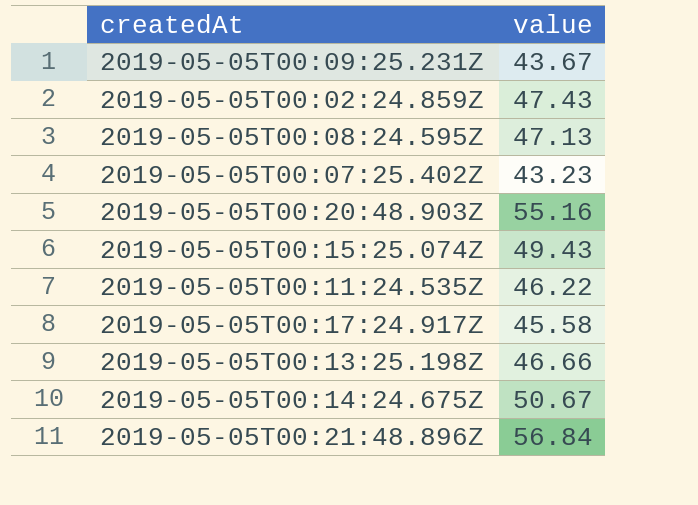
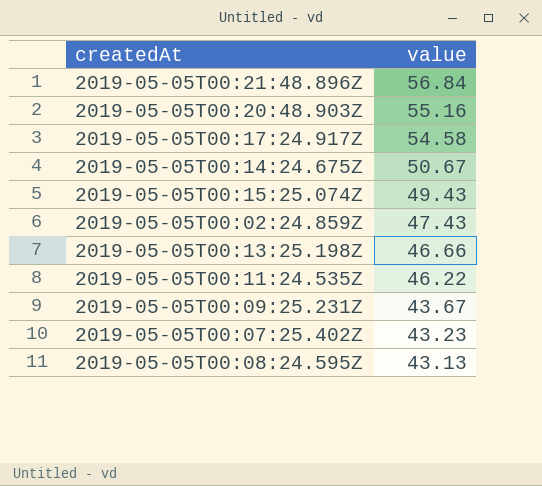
row order: none -> value descending
2019-05-05T00:17:24.917Z | value: 45.58 -> 54.58
2019-05-05T00:08:24.595Z | value: 47.13 -> 43.13

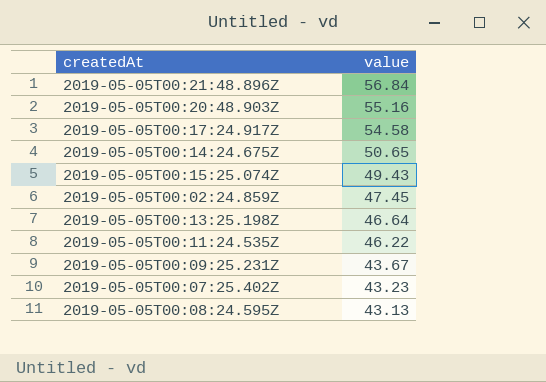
2019-05-05T00:14:24.675Z | value: 50.67 -> 50.65
2019-05-05T00:02:24.859Z | value: 47.43 -> 47.45
2019-05-05T00:13:25.198Z | value: 46.66 -> 46.64

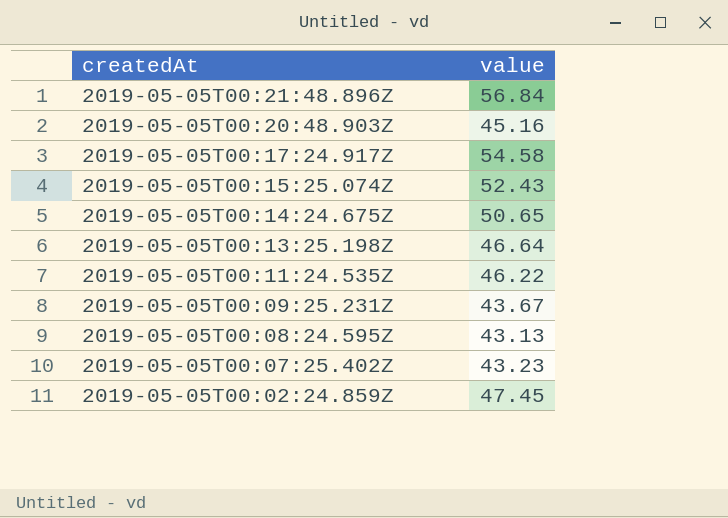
row order: value descending -> createdAt descending
2019-05-05T00:20:48.903Z | value: 55.16 -> 45.16
2019-05-05T00:15:25.074Z | value: 49.43 -> 52.43

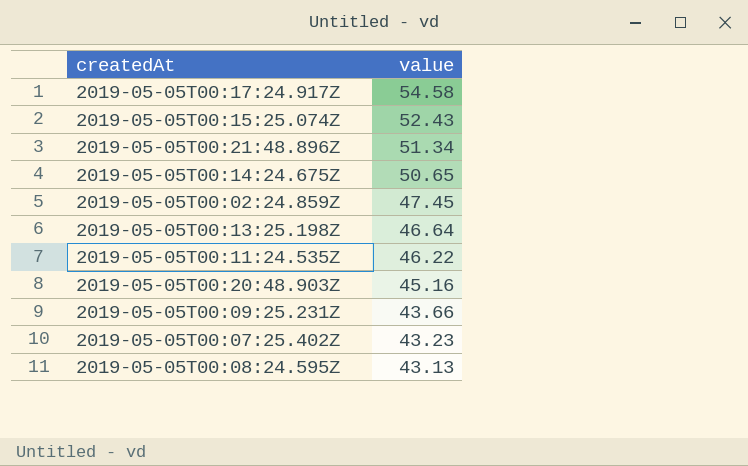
row order: createdAt descending -> value descending
2019-05-05T00:21:48.896Z | value: 56.84 -> 51.34
2019-05-05T00:09:25.231Z | value: 43.67 -> 43.66

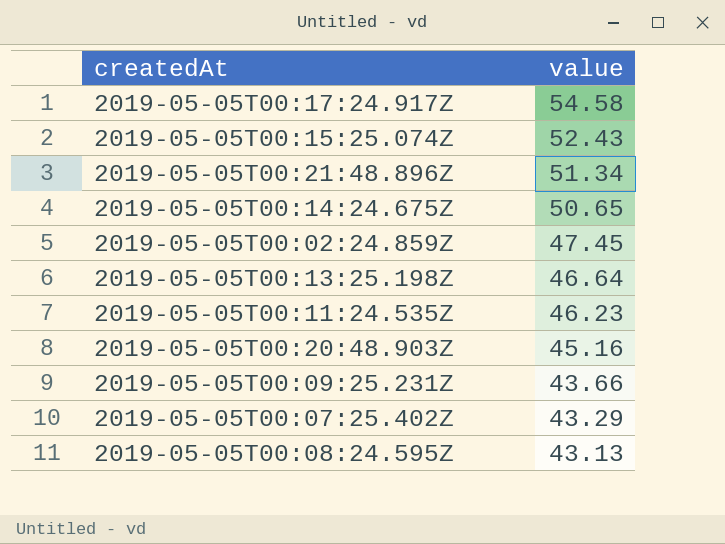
2019-05-05T00:11:24.535Z | value: 46.22 -> 46.23
2019-05-05T00:07:25.402Z | value: 43.23 -> 43.29

